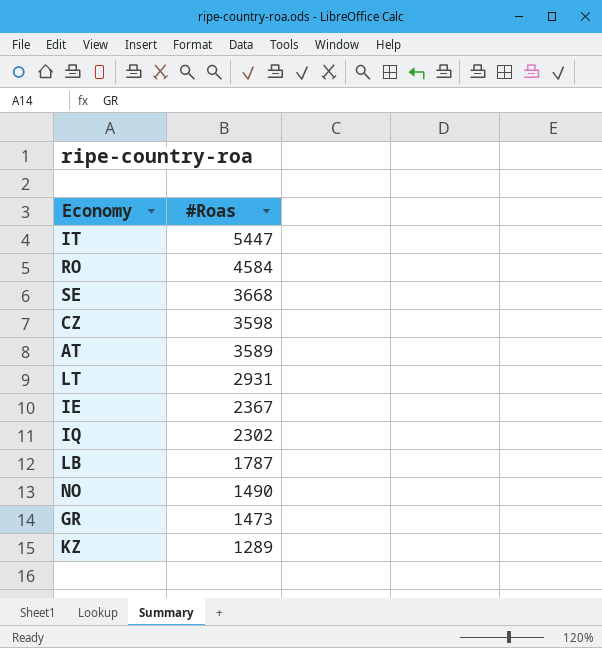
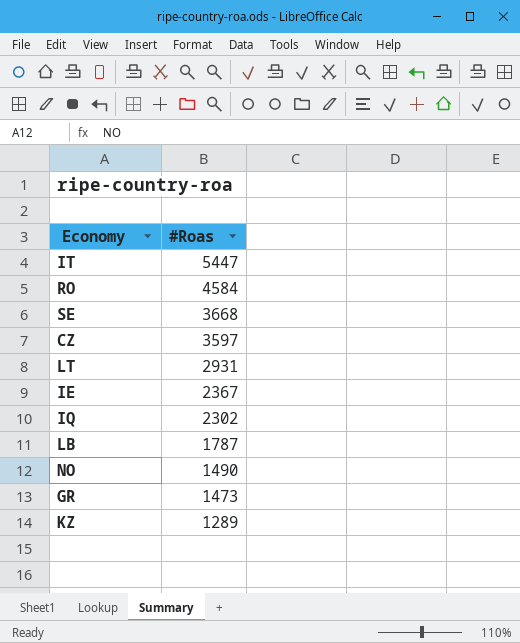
row AT: 3589 -> none
CZ | #Roas: 3598 -> 3597

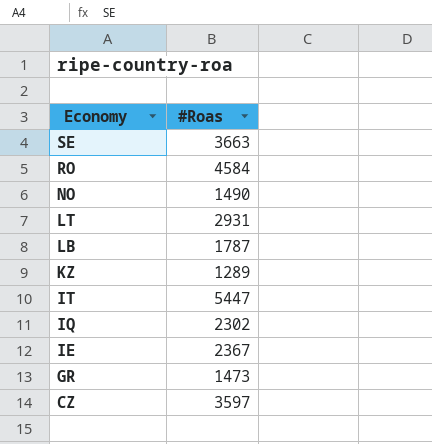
row order: #Roas descending -> Economy descending
SE | #Roas: 3668 -> 3663

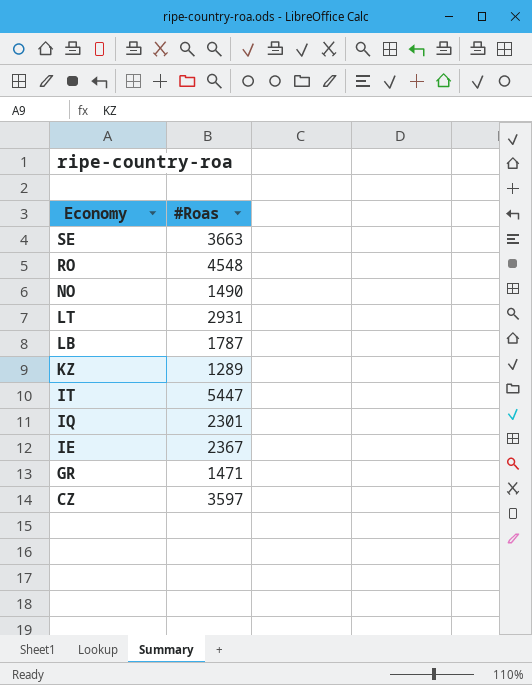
RO | #Roas: 4584 -> 4548
IQ | #Roas: 2302 -> 2301
GR | #Roas: 1473 -> 1471

